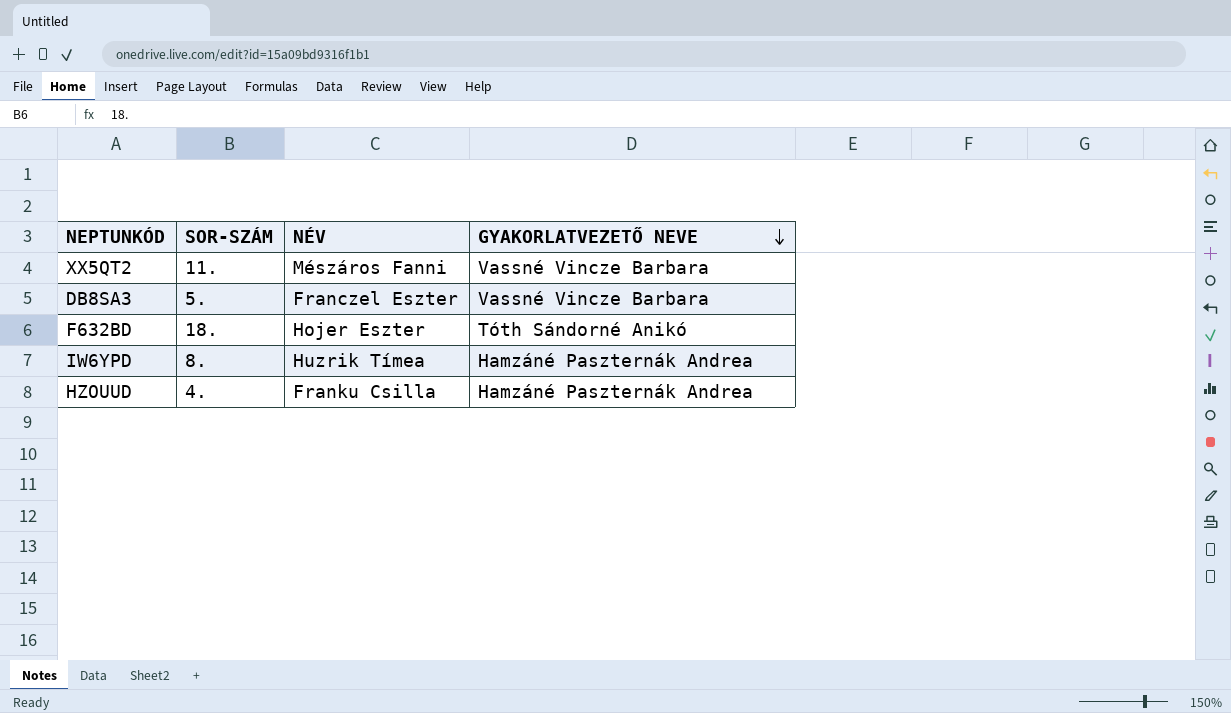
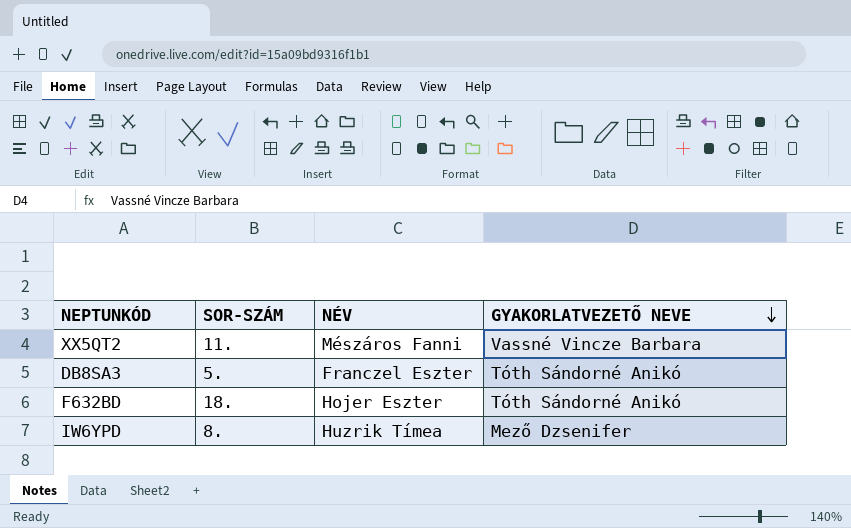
row HZOUUD: 4. | Franku Csilla | Hamzáné Paszternák Andrea -> none
DB8SA3 | GYAKORLATVEZETŐ NEVE: Vassné Vincze Barbara -> Tóth Sándorné Anikó
IW6YPD | GYAKORLATVEZETŐ NEVE: Hamzáné Paszternák Andrea -> Mező Dzsenifer

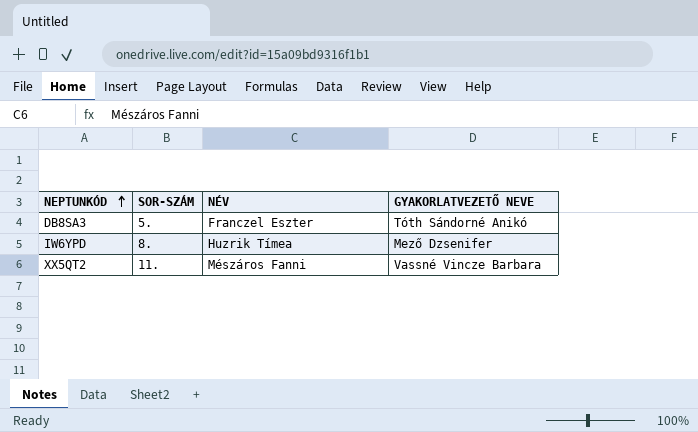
row order: GYAKORLATVEZETŐ NEVE descending -> NEPTUNKÓD ascending
row F632BD: 18. | Hojer Eszter | Tóth Sándorné Anikó -> none

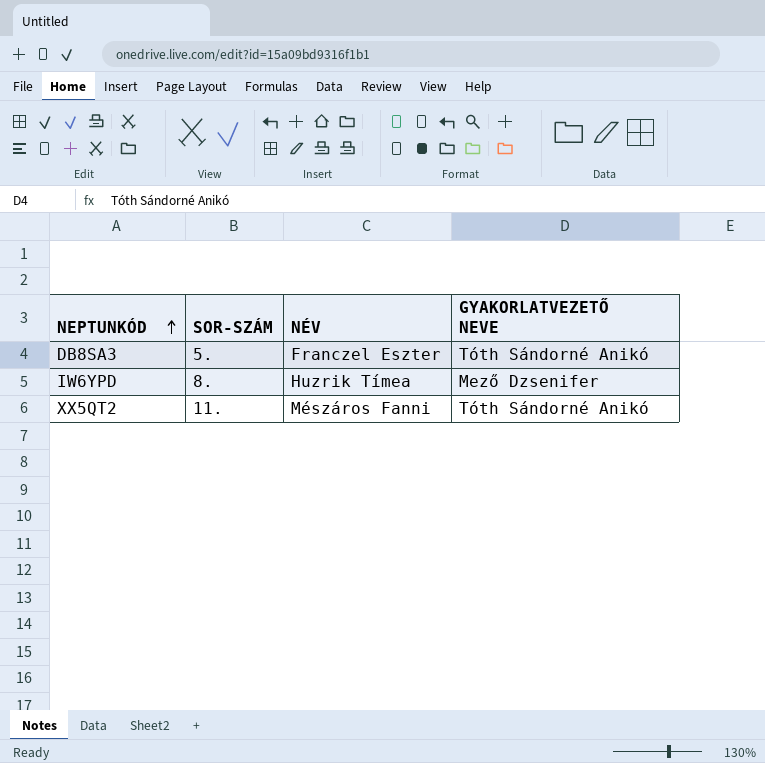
XX5QT2 | GYAKORLATVEZETŐ NEVE: Vassné Vincze Barbara -> Tóth Sándorné Anikó

